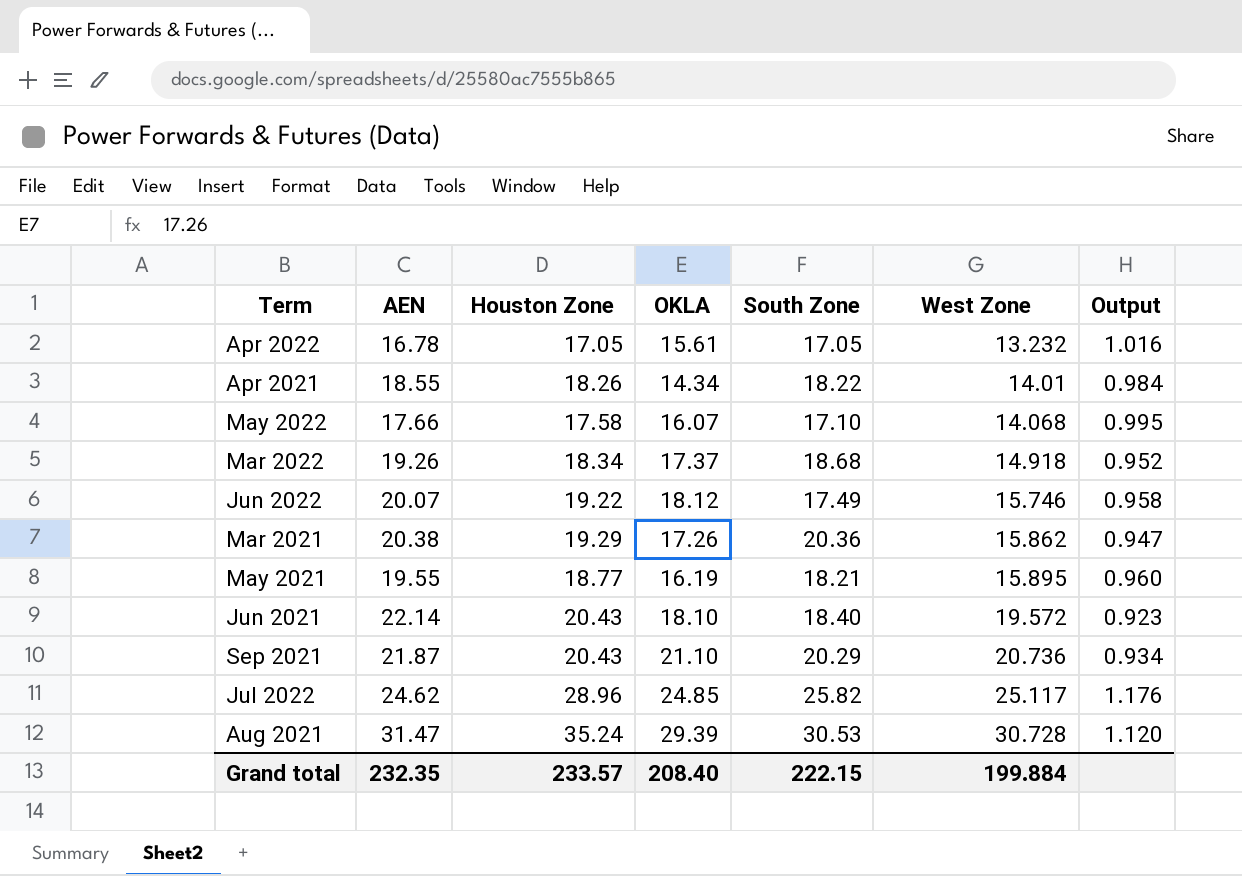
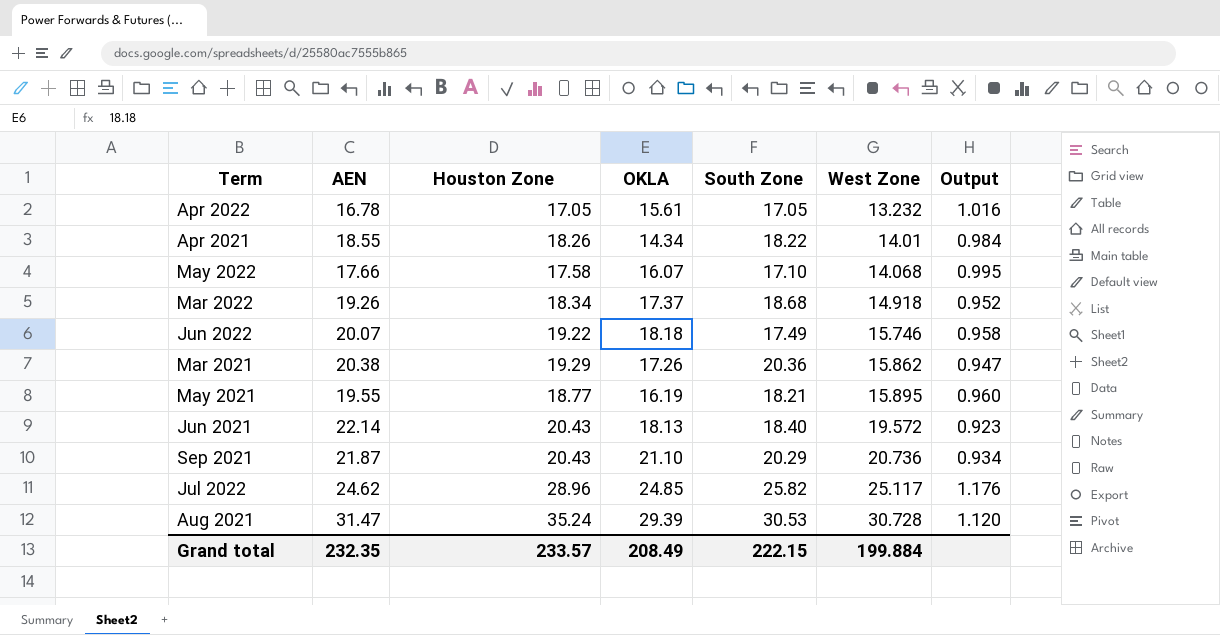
Jun 2022 | OKLA: 18.12 -> 18.18
Jun 2021 | OKLA: 18.10 -> 18.13
Grand total | OKLA: 208.40 -> 208.49

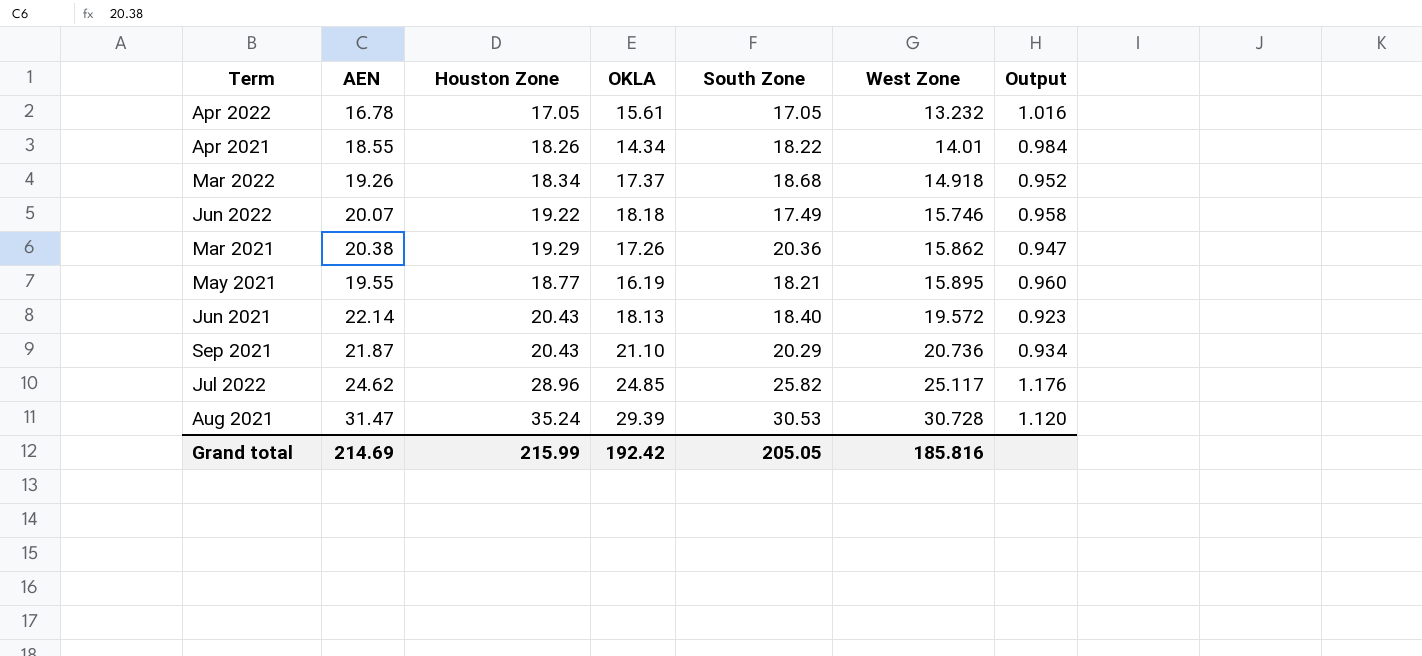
row May 2022: 17.66 | 17.58 | 16.07 | 17.10 | 14.068 | 0.995 -> none
Grand total | AEN: 232.35 -> 214.69
Grand total | Houston Zone: 233.57 -> 215.99
Grand total | OKLA: 208.49 -> 192.42
Grand total | South Zone: 222.15 -> 205.05
Grand total | West Zone: 199.884 -> 185.816

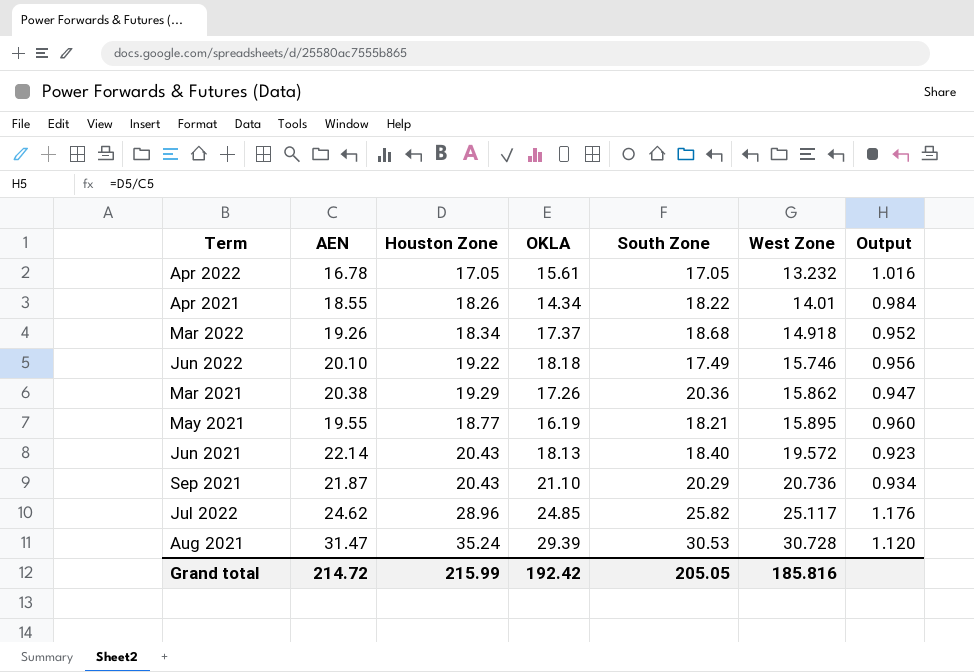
Jun 2022 | AEN: 20.07 -> 20.10
Jun 2022 | Output: 0.958 -> 0.956
Grand total | AEN: 214.69 -> 214.72

